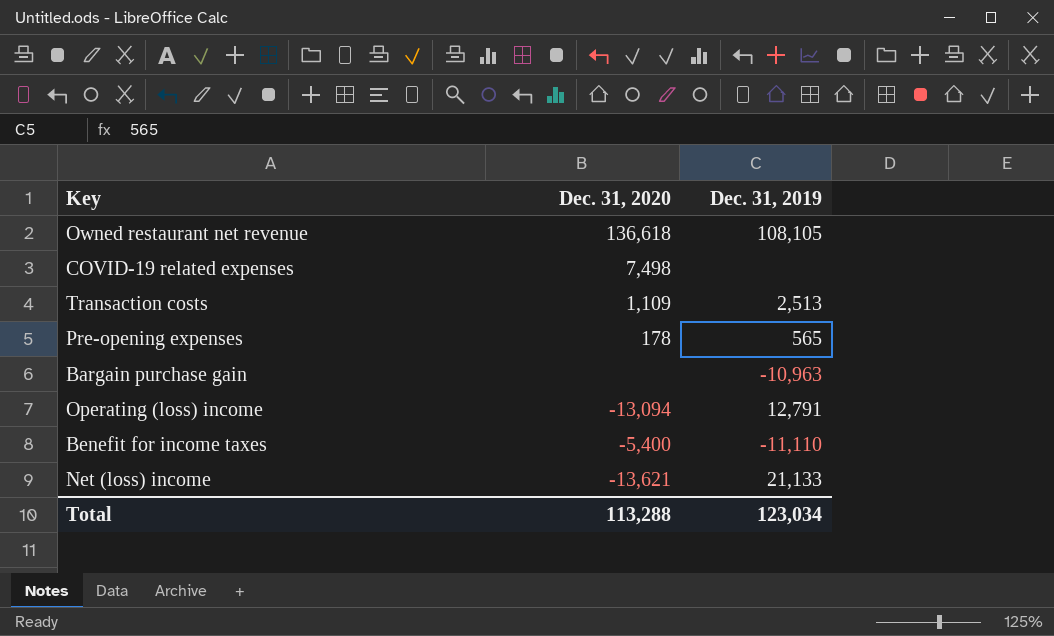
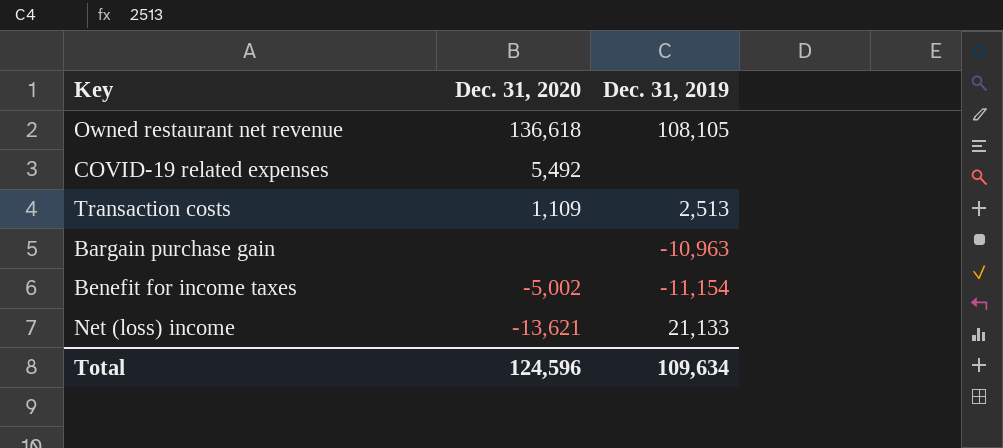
row Pre-opening expenses: 178 | 565 -> none
row Operating (loss) income: -13,094 | 12,791 -> none
COVID-19 related expenses | Dec. 31, 2020: 7,498 -> 5,492
Benefit for income taxes | Dec. 31, 2020: -5,400 -> -5,002
Benefit for income taxes | Dec. 31, 2019: -11,110 -> -11,154
Total | Dec. 31, 2020: 113,288 -> 124,596
Total | Dec. 31, 2019: 123,034 -> 109,634

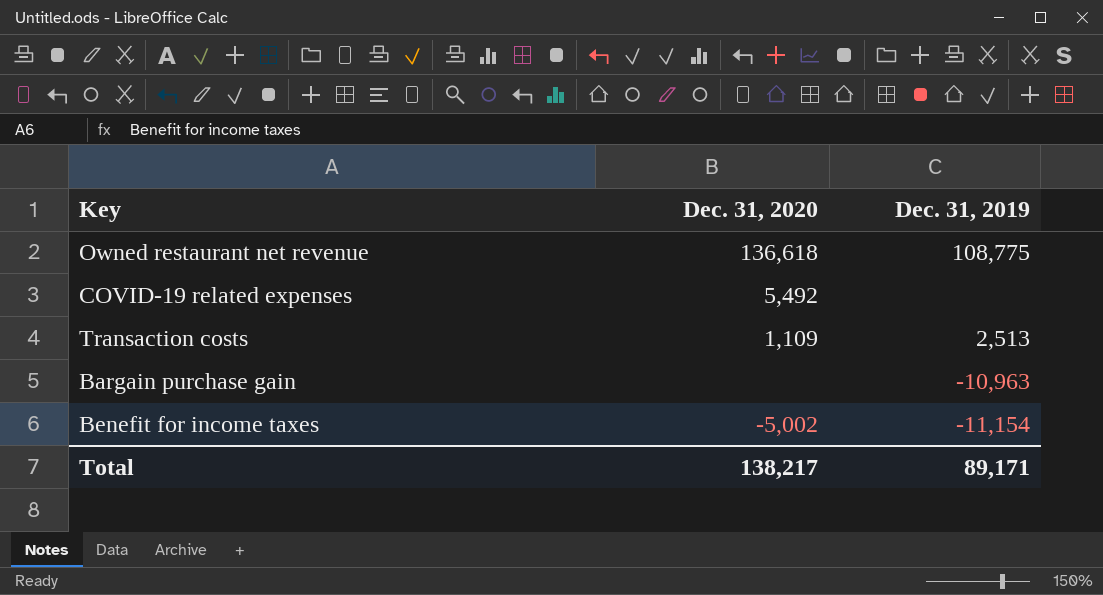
row Net (loss) income: -13,621 | 21,133 -> none
Owned restaurant net revenue | Dec. 31, 2019: 108,105 -> 108,775
Total | Dec. 31, 2020: 124,596 -> 138,217
Total | Dec. 31, 2019: 109,634 -> 89,171

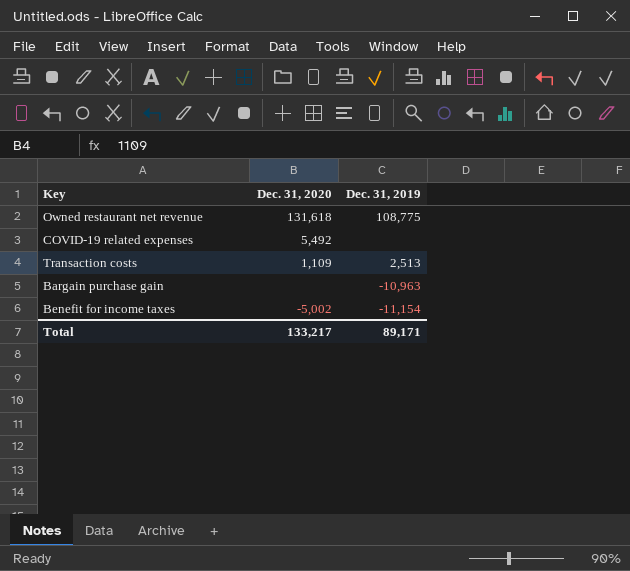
Owned restaurant net revenue | Dec. 31, 2020: 136,618 -> 131,618
Total | Dec. 31, 2020: 138,217 -> 133,217

